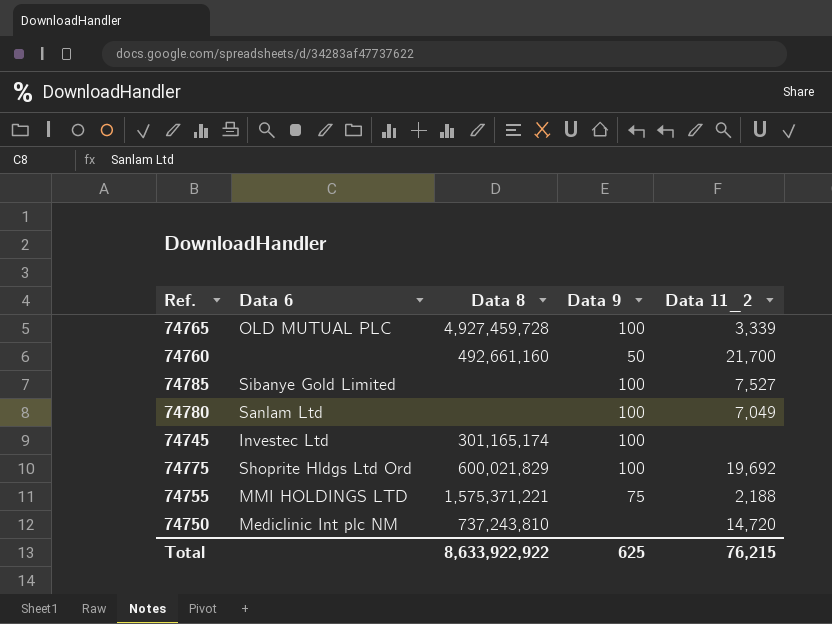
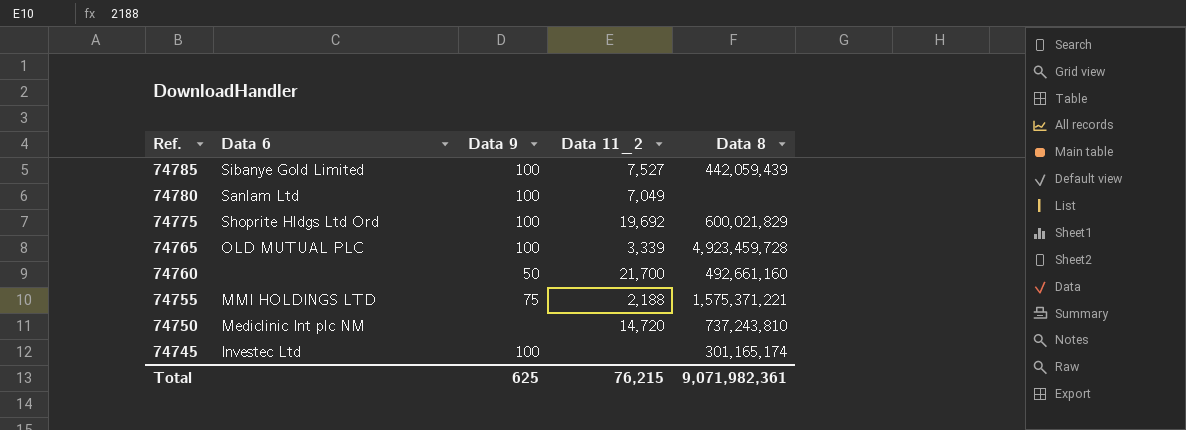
row order: none -> Ref. descending
column Data 8 | position: 3 -> 5
74785 | Data 8: none -> 442,059,439
74765 | Data 8: 4,927,459,728 -> 4,923,459,728
Total | Data 8: 8,633,922,922 -> 9,071,982,361

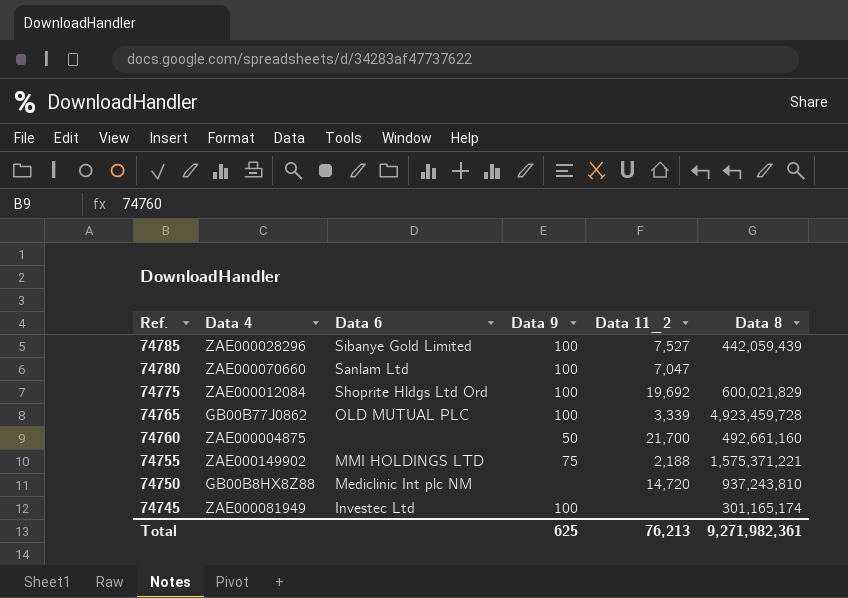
column Data 4 | position: none -> 2
74780 | Data 11_2: 7,049 -> 7,047
74750 | Data 8: 737,243,810 -> 937,243,810
Total | Data 11_2: 76,215 -> 76,213
Total | Data 8: 9,071,982,361 -> 9,271,982,361

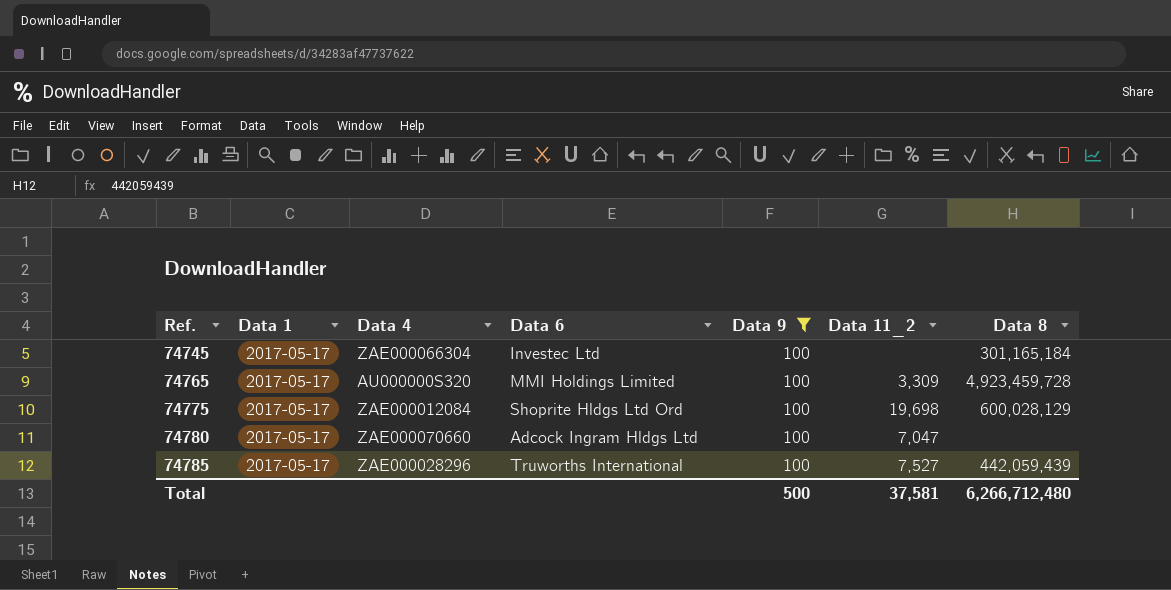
filter: none -> Data 9 = 100
row order: Ref. descending -> Ref. ascending
column Data 1 | position: none -> 2
74745 | Data 4: ZAE000081949 -> ZAE000066304
74745 | Data 8: 301,165,174 -> 301,165,184
74765 | Data 4: GB00B77J0862 -> AU000000S320
74765 | Data 6: OLD MUTUAL PLC -> MMI Holdings Limited
74765 | Data 11_2: 3,339 -> 3,309
74775 | Data 11_2: 19,692 -> 19,698
74775 | Data 8: 600,021,829 -> 600,028,129
74780 | Data 6: Sanlam Ltd -> Adcock Ingram Hldgs Ltd
74785 | Data 6: Sibanye Gold Limited -> Truworths International
Total | Data 9: 625 -> 500
Total | Data 11_2: 76,213 -> 37,581
Total | Data 8: 9,271,982,361 -> 6,266,712,480

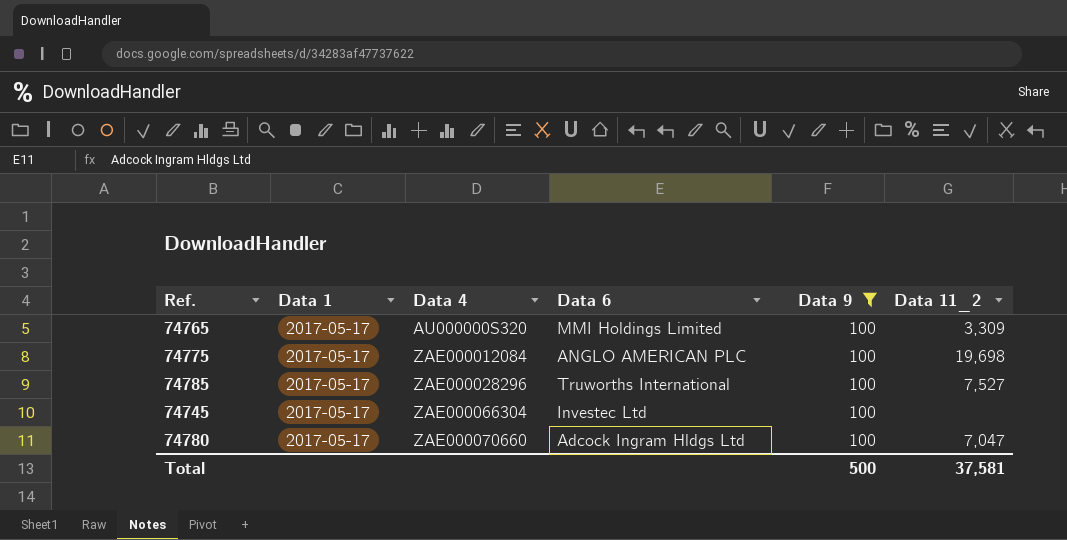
row order: Ref. ascending -> Data 4 ascending
column Data 8 | position: 7 -> none
74775 | Data 6: Shoprite Hldgs Ltd Ord -> ANGLO AMERICAN PLC

